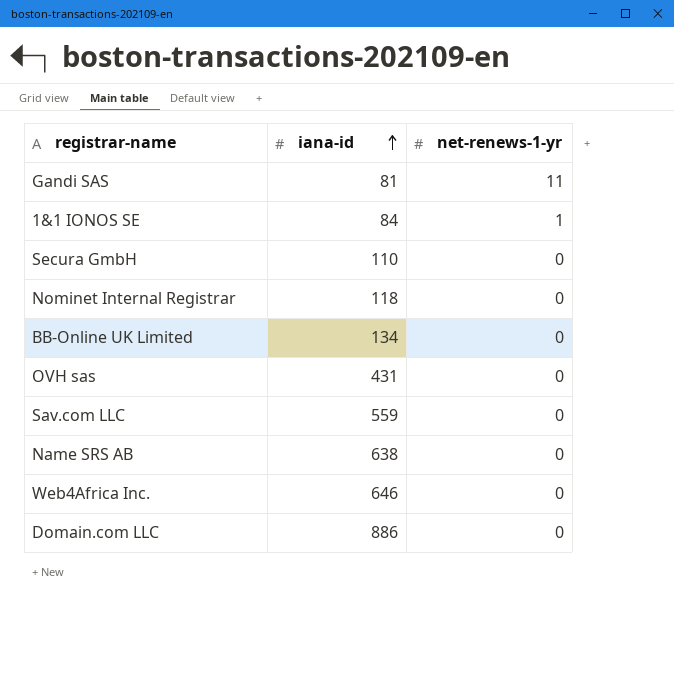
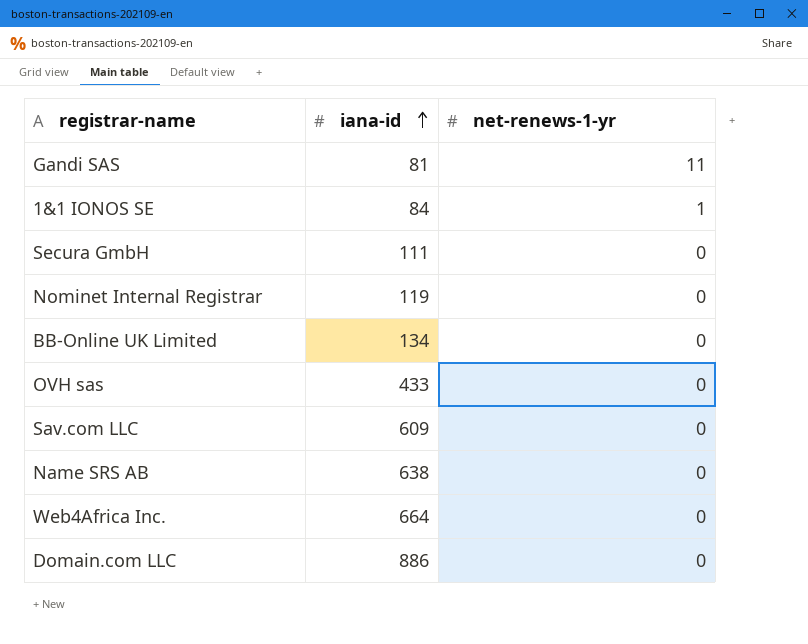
Secura GmbH | iana-id: 110 -> 111
Nominet Internal Registrar | iana-id: 118 -> 119
OVH sas | iana-id: 431 -> 433
Sav.com LLC | iana-id: 559 -> 609
Web4Africa Inc. | iana-id: 646 -> 664

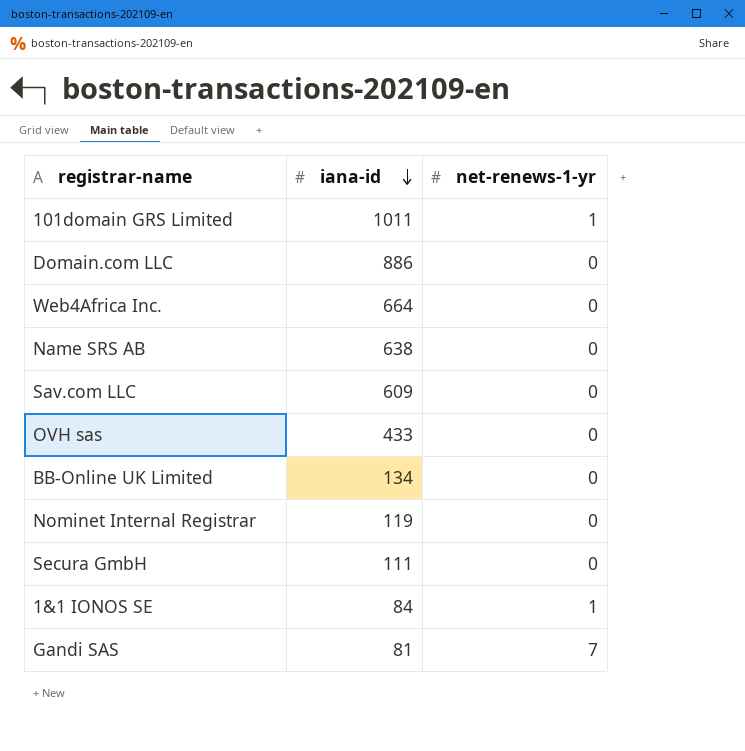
row order: iana-id ascending -> iana-id descending
row 101domain GRS Limited: none -> 1011 | 1
Gandi SAS | net-renews-1-yr: 11 -> 7

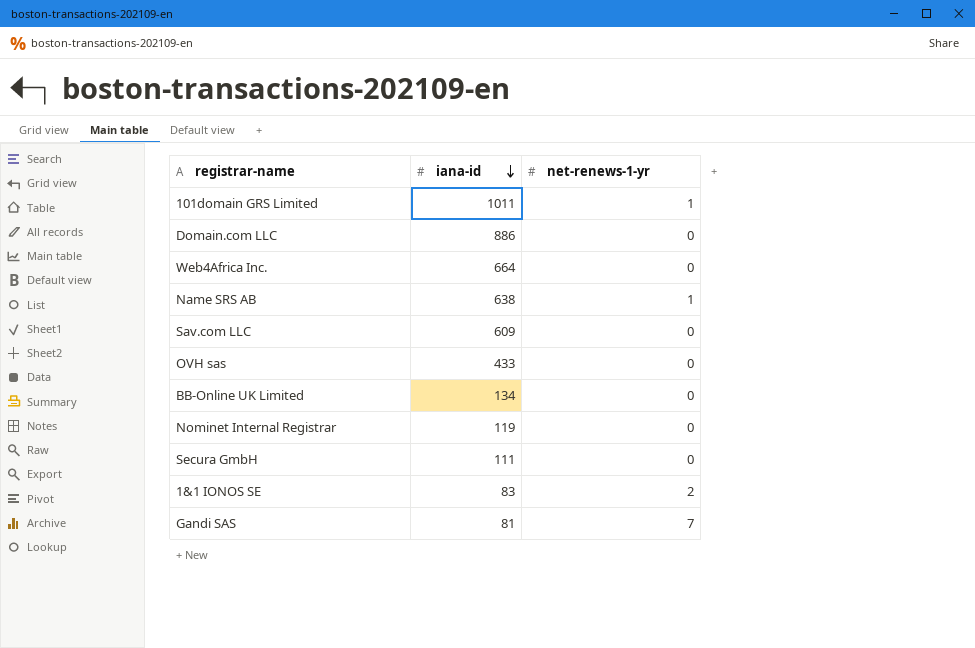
Name SRS AB | net-renews-1-yr: 0 -> 1
1&1 IONOS SE | iana-id: 84 -> 83
1&1 IONOS SE | net-renews-1-yr: 1 -> 2

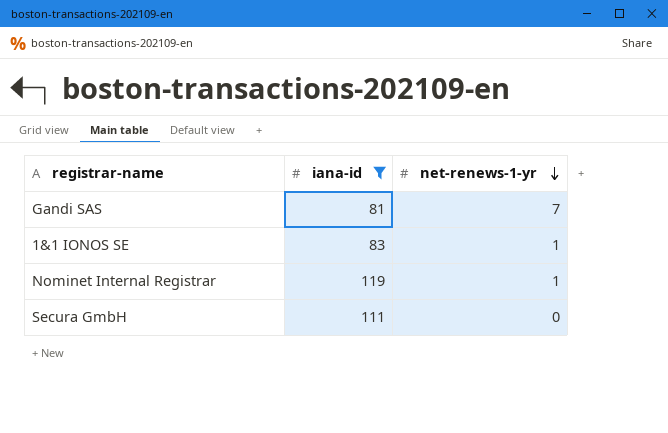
filter: none -> iana-id <= 119
row order: iana-id descending -> net-renews-1-yr descending
1&1 IONOS SE | net-renews-1-yr: 2 -> 1
Nominet Internal Registrar | net-renews-1-yr: 0 -> 1

